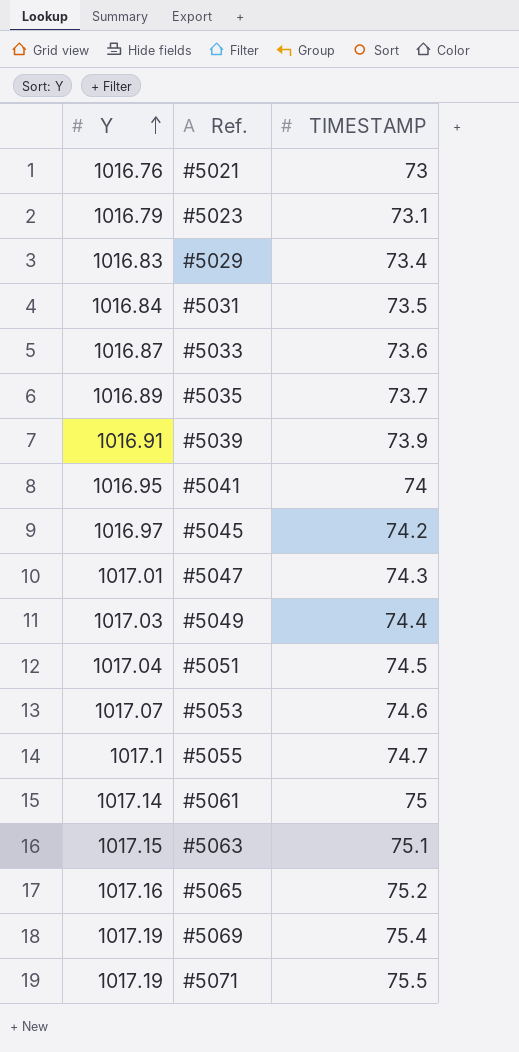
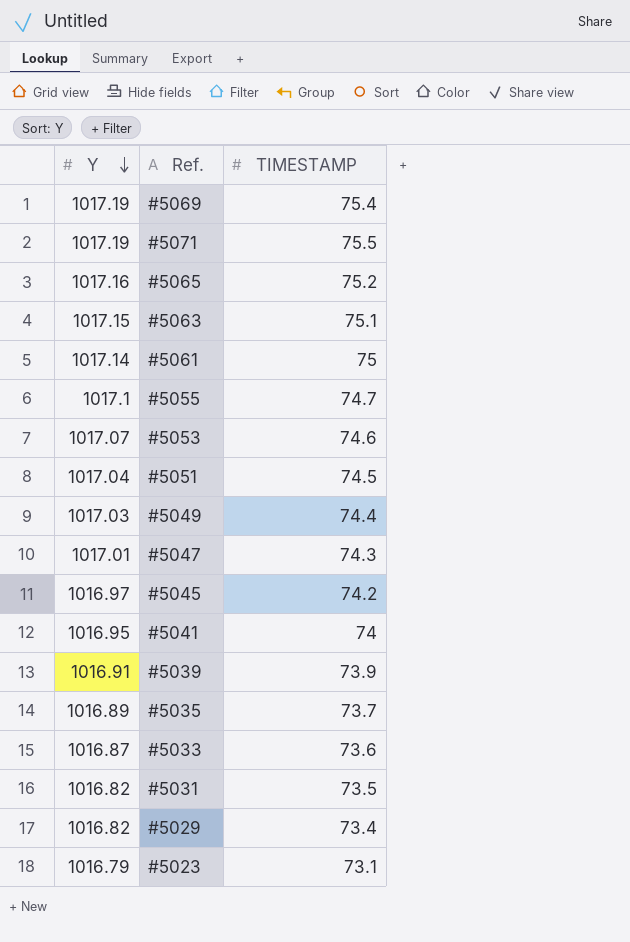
row order: Y ascending -> Y descending
row #5021: 1016.76 | 73 -> none
#5031 | Y: 1016.84 -> 1016.82
#5029 | Y: 1016.83 -> 1016.82

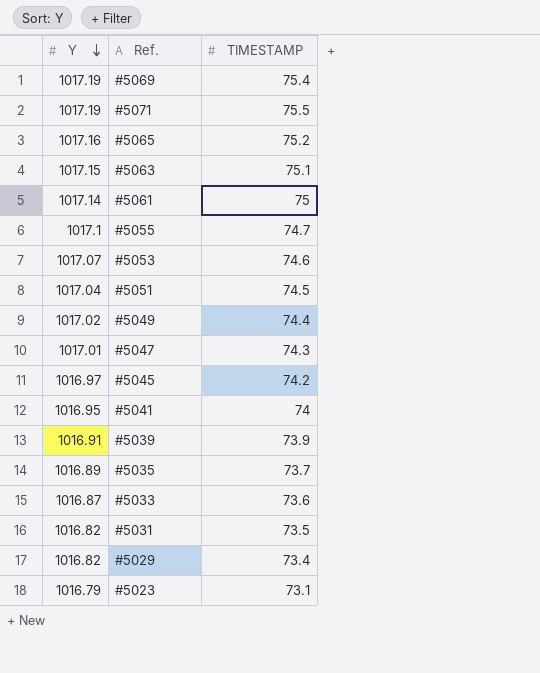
#5049 | Y: 1017.03 -> 1017.02

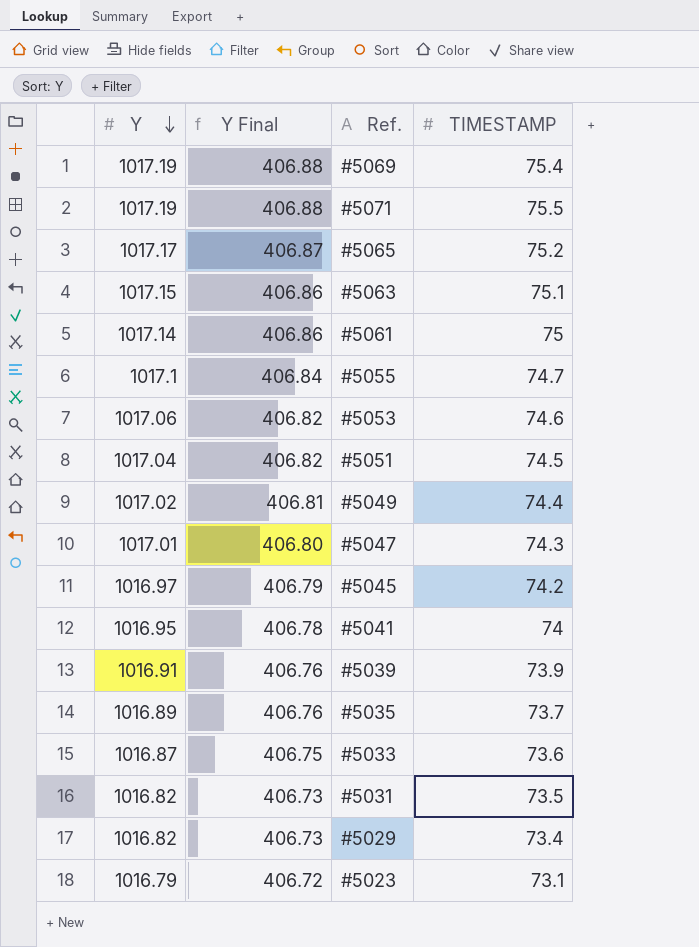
column Y Final | formula: none -> [Y] * 0.4
#5065 | Y: 1017.16 -> 1017.17
#5053 | Y: 1017.07 -> 1017.06

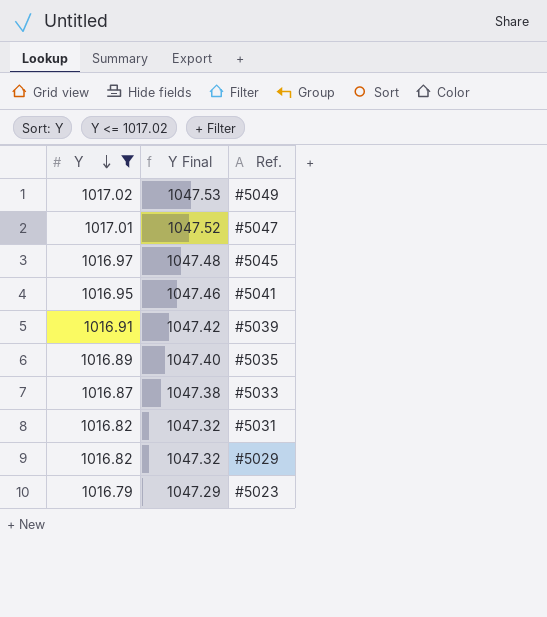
filter: none -> Y <= 1017.02
column TIMESTAMP | position: 4 -> none
column Y Final | formula: [Y] * 0.4 -> [Y] * 1.03

